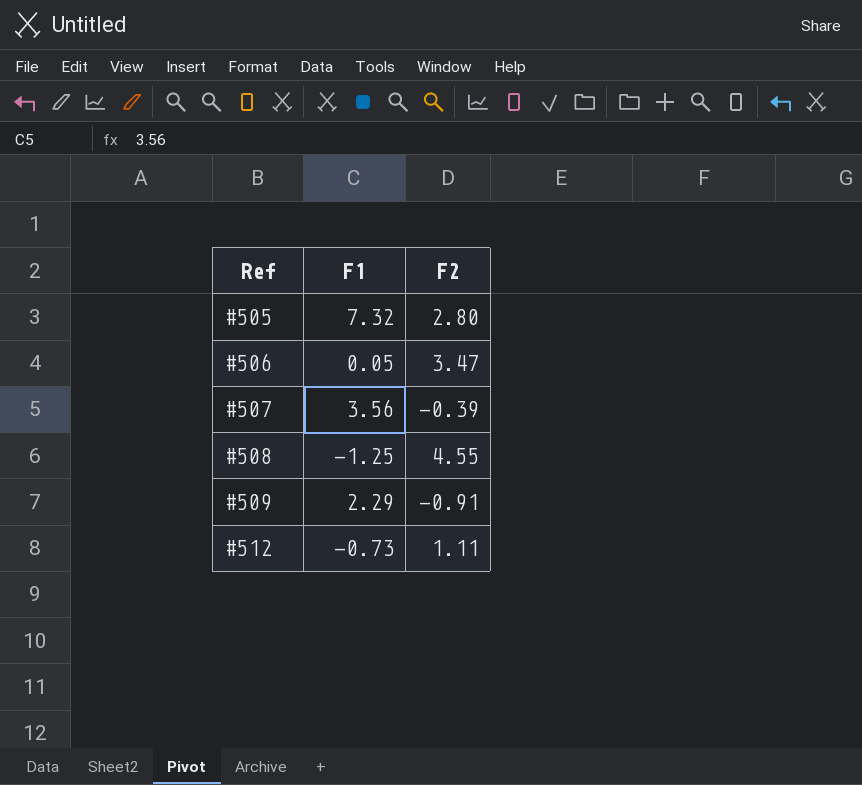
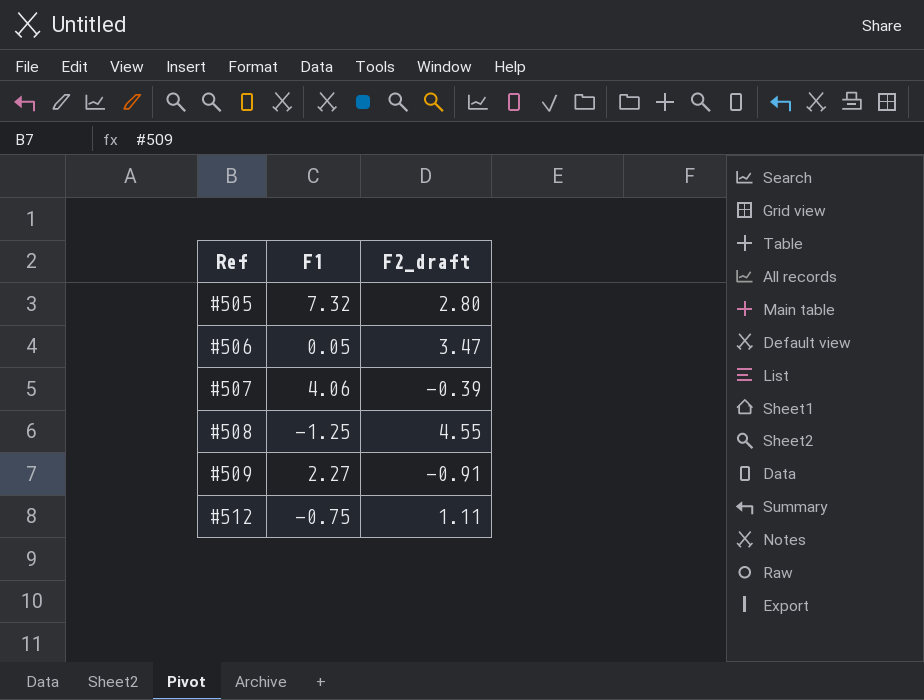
column name: F2 -> F2_draft
#507 | F1: 3.56 -> 4.06
#509 | F1: 2.29 -> 2.27
#512 | F1: -0.73 -> -0.75

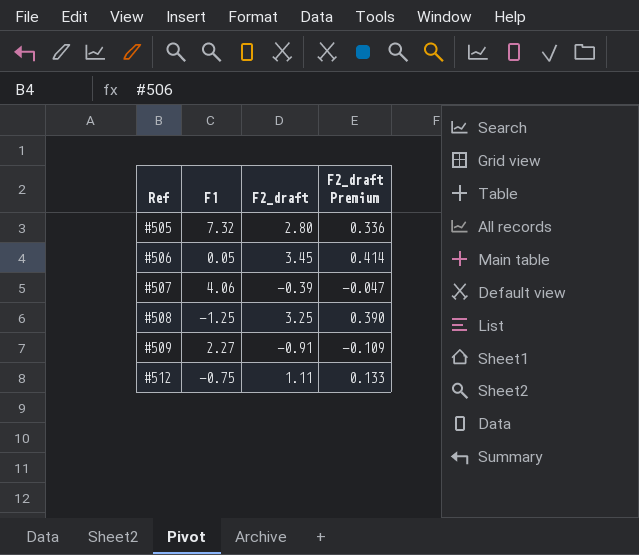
column F2_draft Premium | formula: none -> [F2_draft] * 0.12
#506 | F2_draft: 3.47 -> 3.45
#508 | F2_draft: 4.55 -> 3.25

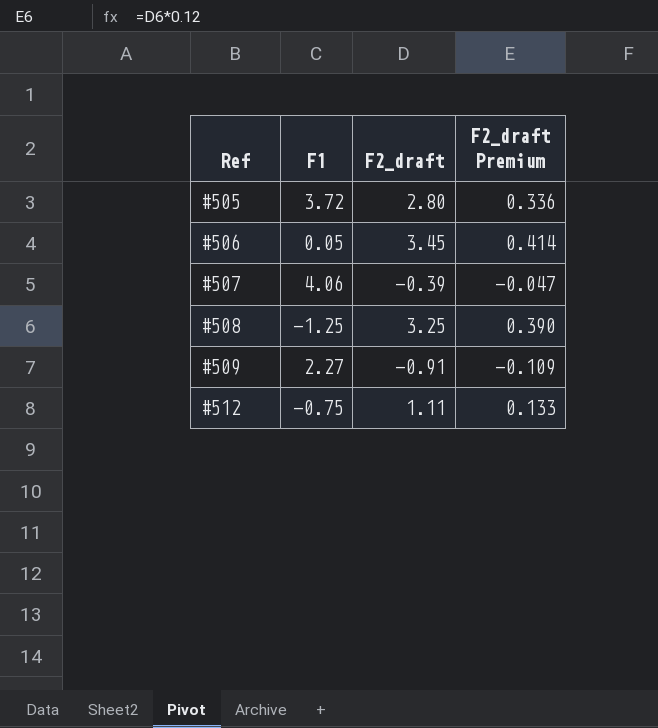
#505 | F1: 7.32 -> 3.72

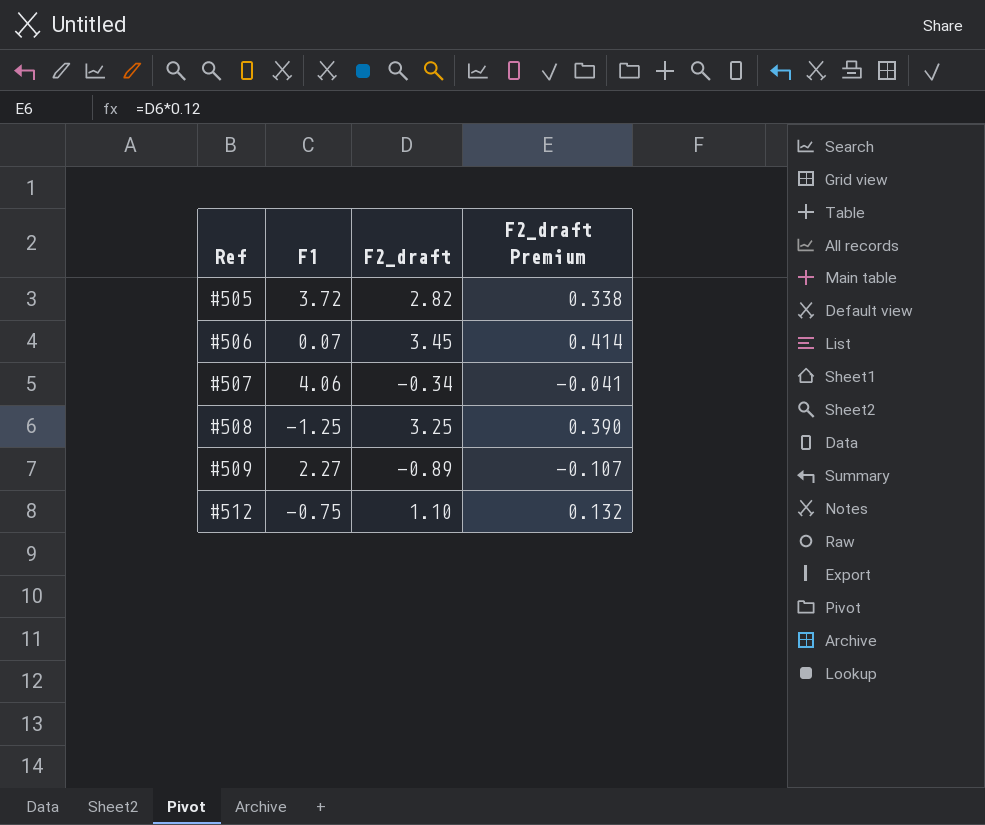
#505 | F2_draft: 2.80 -> 2.82
#505 | F2_draft Premium: 0.336 -> 0.338
#506 | F1: 0.05 -> 0.07
#507 | F2_draft: -0.39 -> -0.34
#507 | F2_draft Premium: -0.047 -> -0.041
#509 | F2_draft: -0.91 -> -0.89
#509 | F2_draft Premium: -0.109 -> -0.107
#512 | F2_draft: 1.11 -> 1.10
#512 | F2_draft Premium: 0.133 -> 0.132

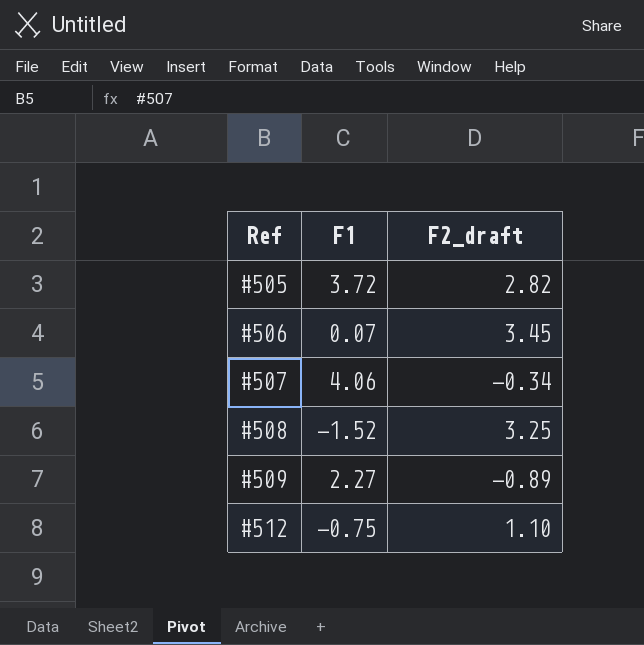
column F2_draft Premium | formula: [F2_draft] * 0.12 -> none
#508 | F1: -1.25 -> -1.52

